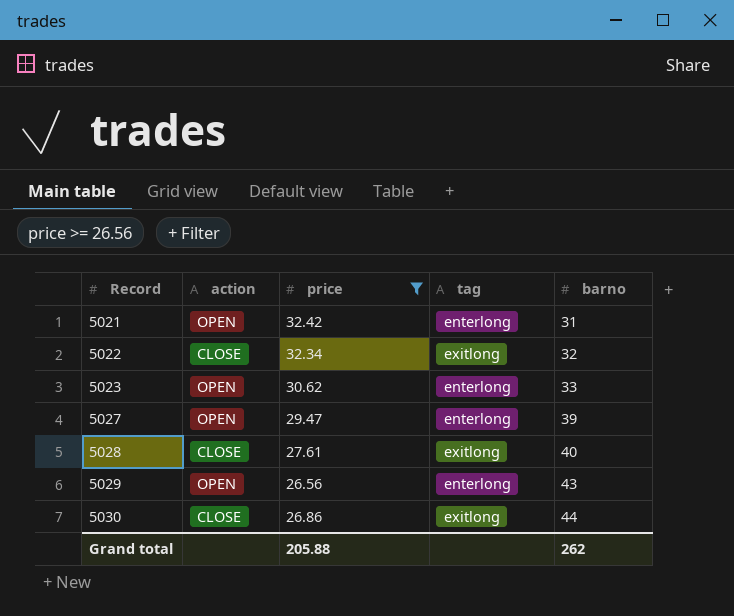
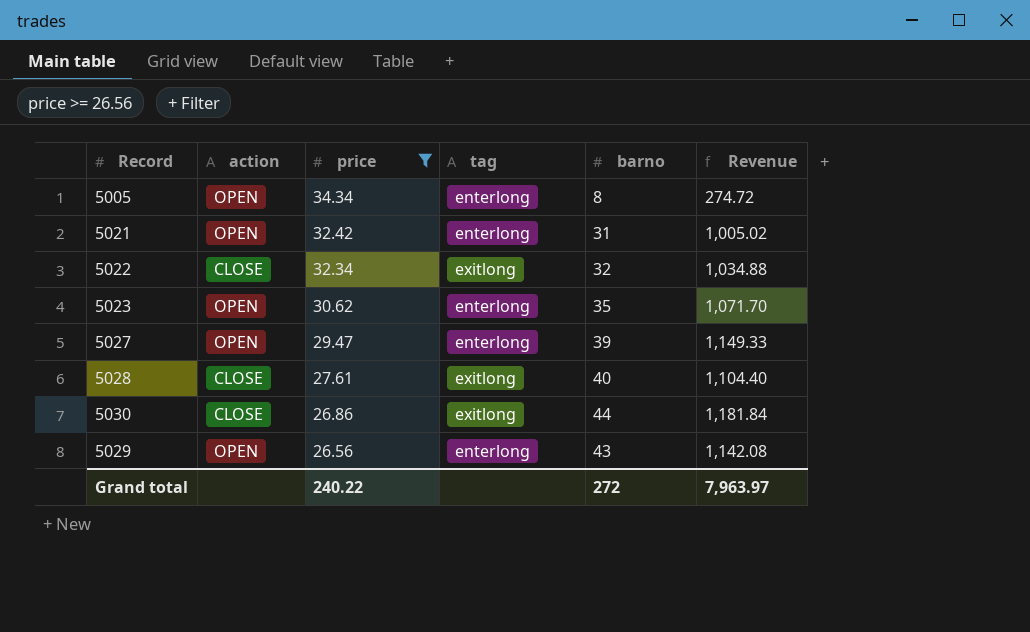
row order: Record ascending -> price descending
column Revenue | formula: none -> [price] * [barno]
row 5005: none -> OPEN | 34.34 | enterlong | 8 | 274.72
5023 | barno: 33 -> 35
Grand total | price: 205.88 -> 240.22
Grand total | barno: 262 -> 272

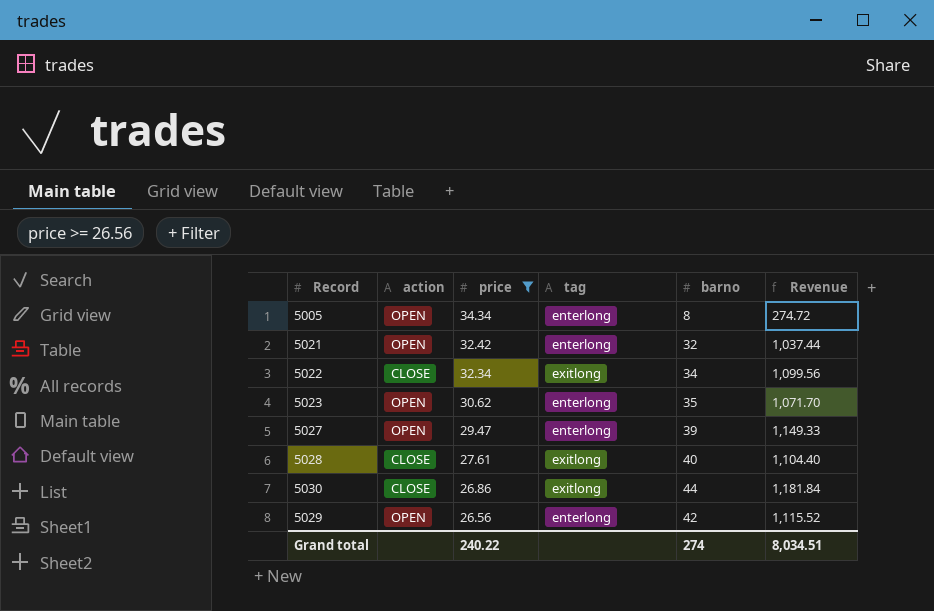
5021 | barno: 31 -> 32
5021 | Revenue: 1,005.02 -> 1,037.44
5022 | barno: 32 -> 34
5022 | Revenue: 1,034.88 -> 1,099.56
5029 | barno: 43 -> 42
5029 | Revenue: 1,142.08 -> 1,115.52
Grand total | barno: 272 -> 274
Grand total | Revenue: 7,963.97 -> 8,034.51

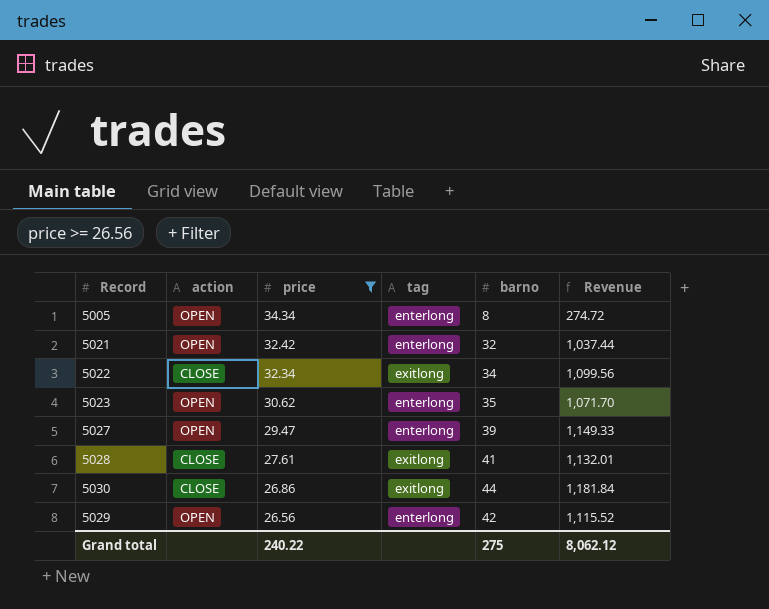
5028 | barno: 40 -> 41
5028 | Revenue: 1,104.40 -> 1,132.01
Grand total | barno: 274 -> 275
Grand total | Revenue: 8,034.51 -> 8,062.12

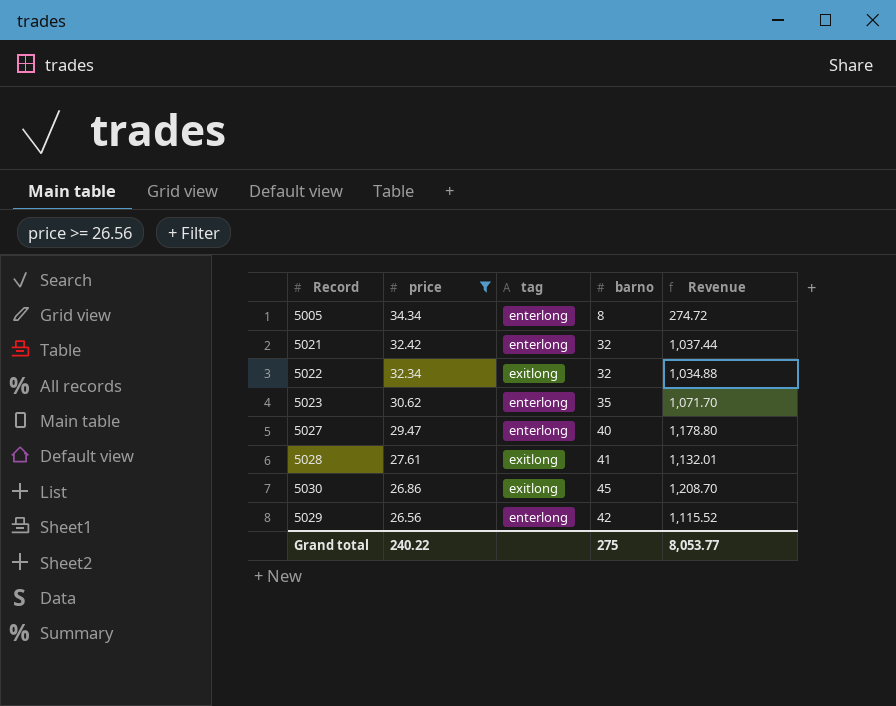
column action | position: 2 -> none
5022 | barno: 34 -> 32
5022 | Revenue: 1,099.56 -> 1,034.88
5027 | barno: 39 -> 40
5027 | Revenue: 1,149.33 -> 1,178.80
5030 | barno: 44 -> 45
5030 | Revenue: 1,181.84 -> 1,208.70
Grand total | Revenue: 8,062.12 -> 8,053.77

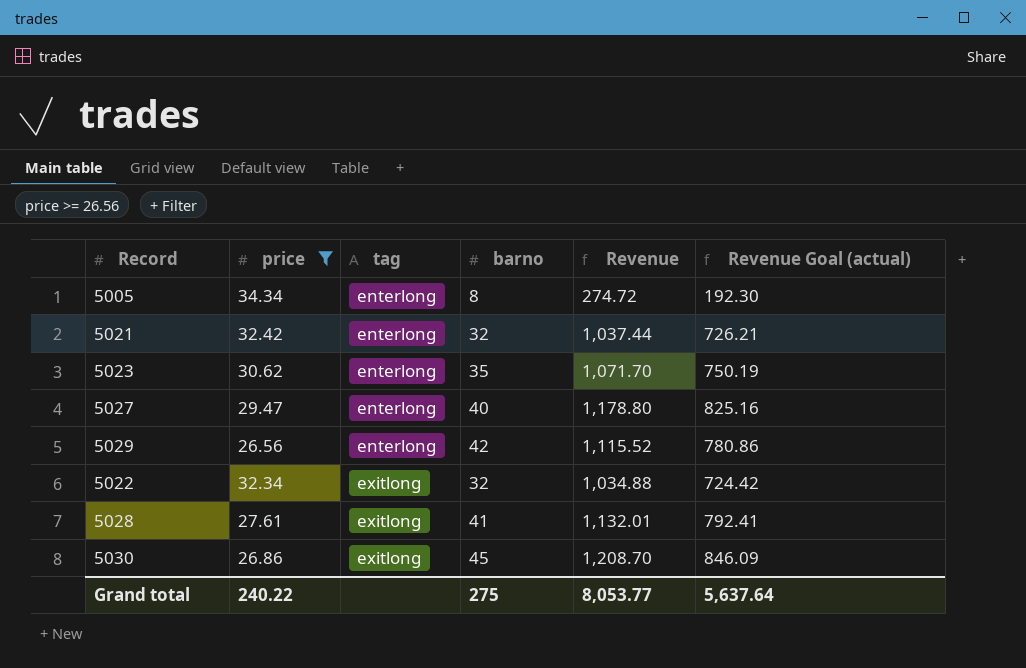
row order: price descending -> tag ascending
column Revenue Goal (actual) | formula: none -> [Revenue] * 0.7

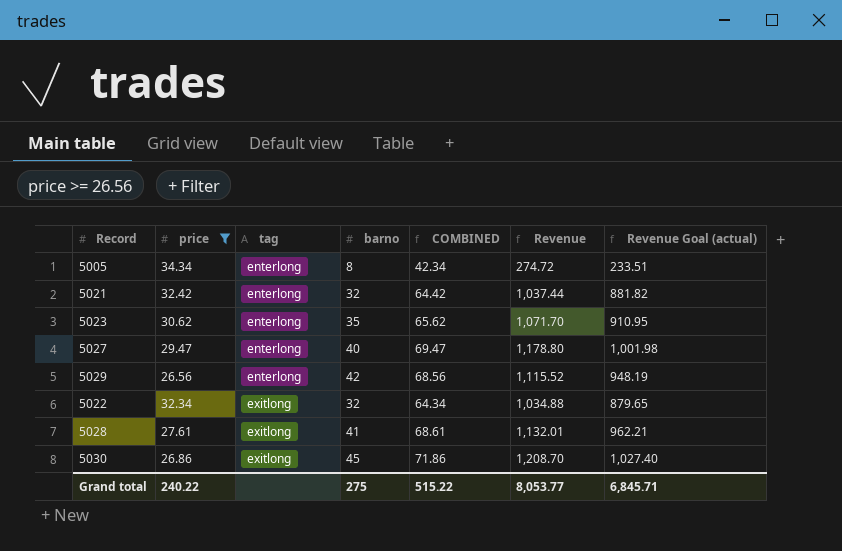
column COMBINED | formula: none -> [price] + [barno]
column Revenue Goal (actual) | formula: [Revenue] * 0.7 -> [Revenue] * 0.85
Grand total | Revenue Goal (actual): 5,637.64 -> 6,845.71

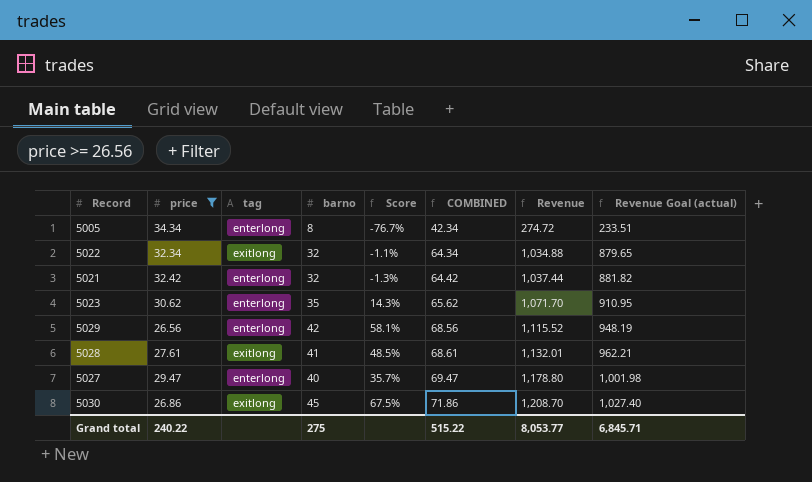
row order: tag ascending -> COMBINED ascending
column Score | formula: none -> ([barno] - [price]) / [price]

